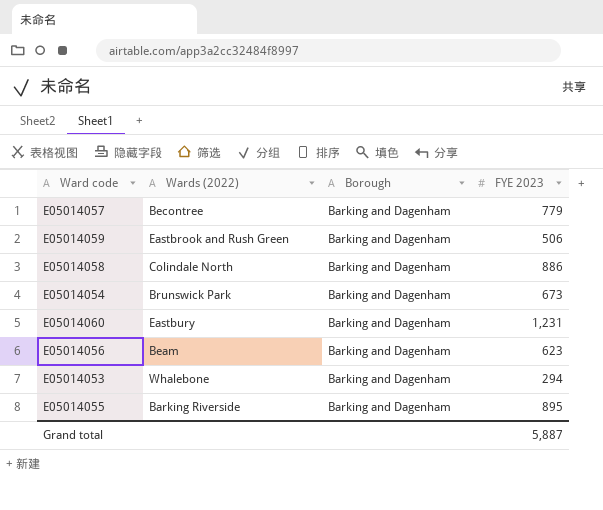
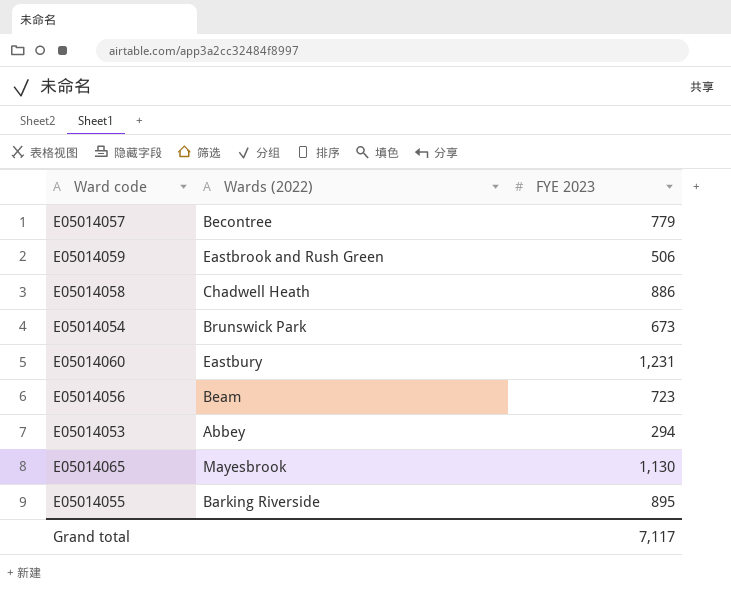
column Borough | position: 3 -> none
E05014058 | Wards (2022): Colindale North -> Chadwell Heath
E05014056 | FYE 2023: 623 -> 723
E05014053 | Wards (2022): Whalebone -> Abbey
row E05014065: none -> Mayesbrook | 1,130
Grand total | FYE 2023: 5,887 -> 7,117

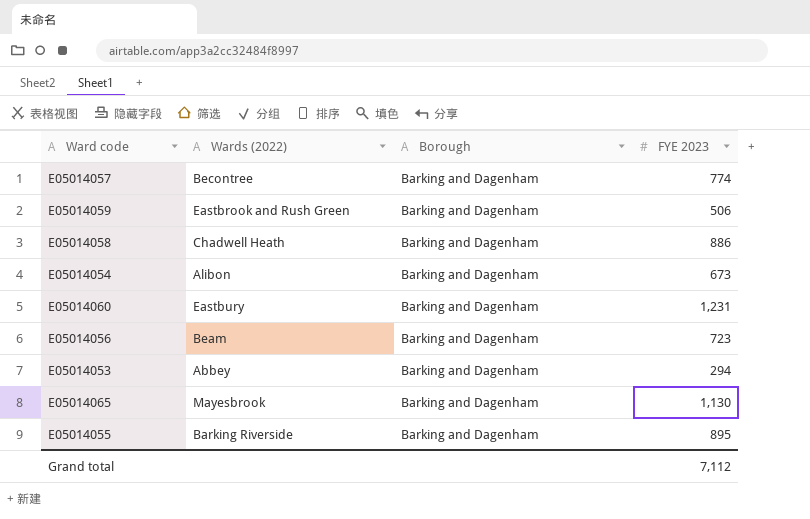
column Borough | position: none -> 3
E05014057 | FYE 2023: 779 -> 774
E05014054 | Wards (2022): Brunswick Park -> Alibon
Grand total | FYE 2023: 7,117 -> 7,112

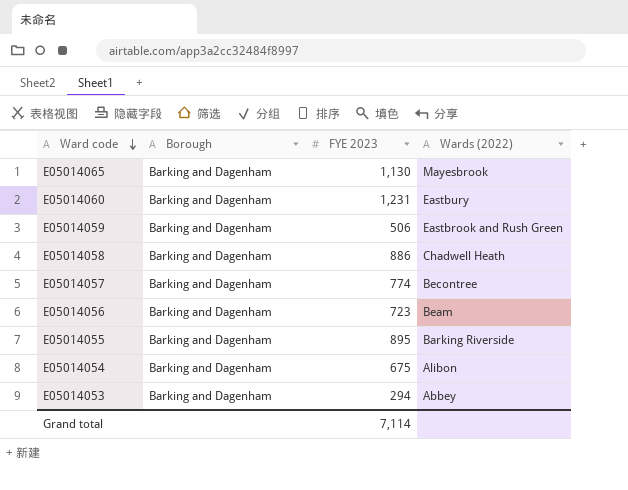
row order: none -> Ward code descending
column Wards (2022) | position: 2 -> 4
E05014054 | FYE 2023: 673 -> 675
Grand total | FYE 2023: 7,112 -> 7,114

